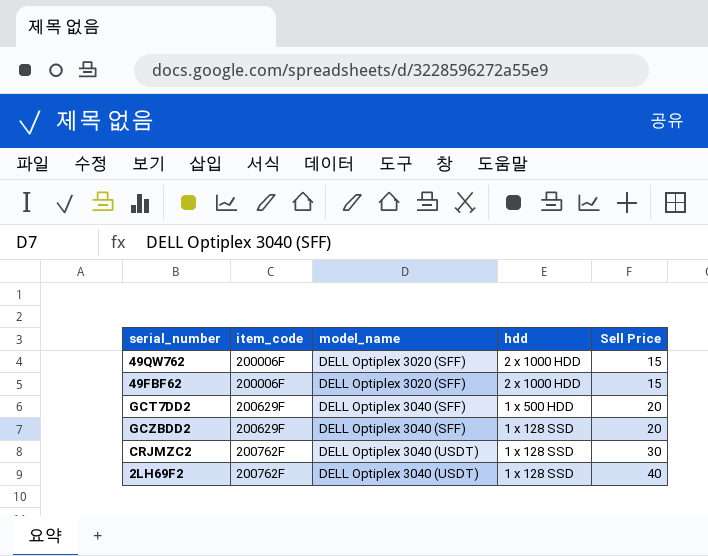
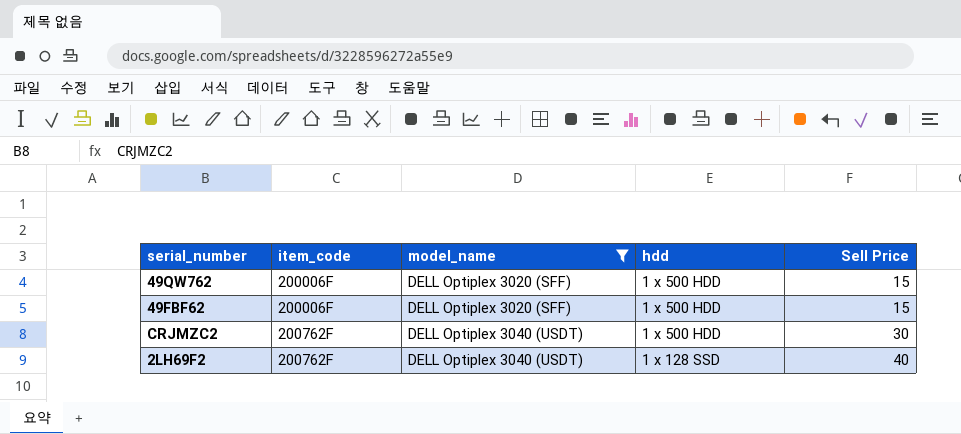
filter: none -> model_name != DELL Optiplex 3040 (SFF)
49QW762 | hdd: 2 x 1000 HDD -> 1 x 500 HDD
49FBF62 | hdd: 2 x 1000 HDD -> 1 x 500 HDD
CRJMZC2 | hdd: 1 x 128 SSD -> 1 x 500 HDD

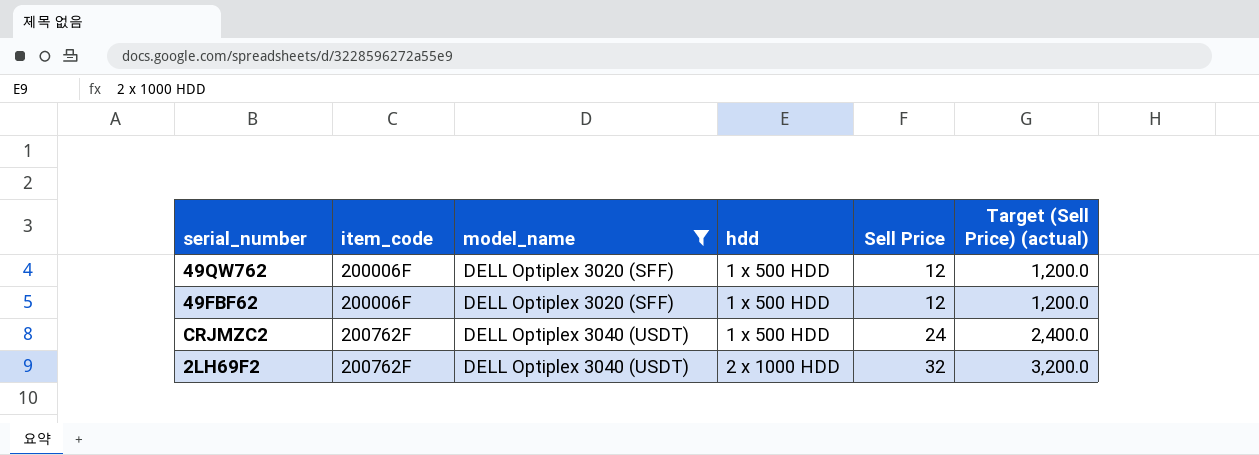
column Target (Sell Price) (actual) | formula: none -> [Sell Price] * 100
49QW762 | Sell Price: 15 -> 12
49FBF62 | Sell Price: 15 -> 12
CRJMZC2 | Sell Price: 30 -> 24
2LH69F2 | hdd: 1 x 128 SSD -> 2 x 1000 HDD
2LH69F2 | Sell Price: 40 -> 32

